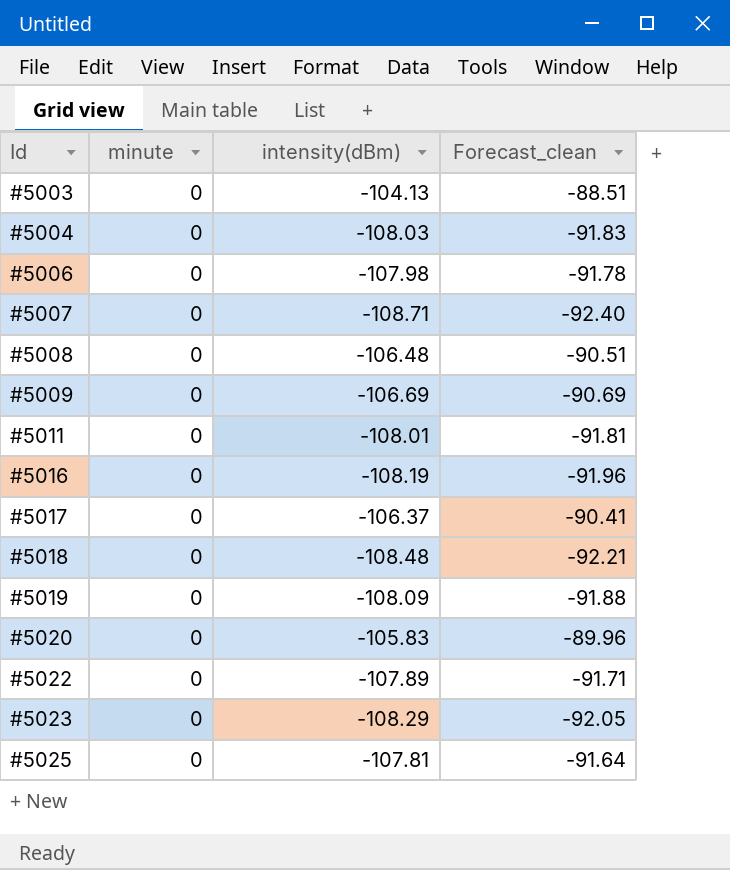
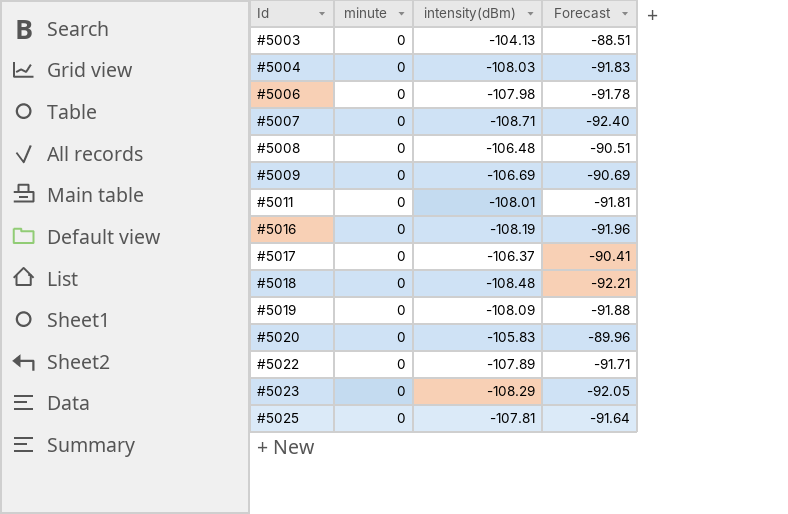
column name: Forecast_clean -> Forecast

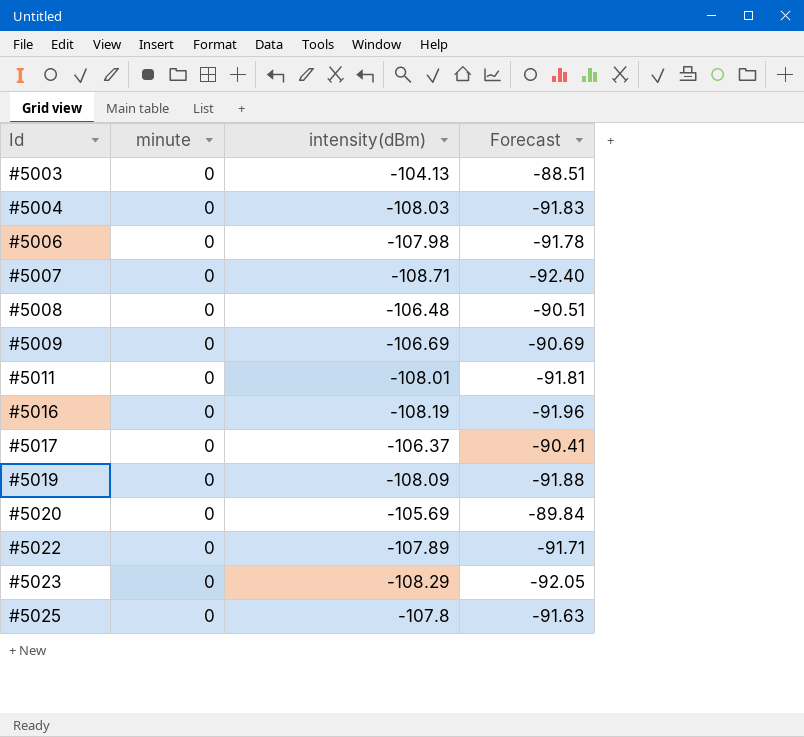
row #5018: 0 | -108.48 | -92.21 -> none
#5020 | intensity(dBm): -105.83 -> -105.69
#5020 | Forecast: -89.96 -> -89.84
#5025 | intensity(dBm): -107.81 -> -107.8
#5025 | Forecast: -91.64 -> -91.63

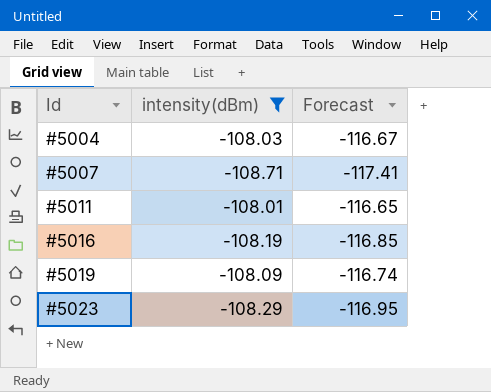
filter: none -> intensity(dBm) <= -108.01
column minute | position: 2 -> none
column Forecast | formula: [intensity(dBm)] * 0.85 -> [intensity(dBm)] * 1.08

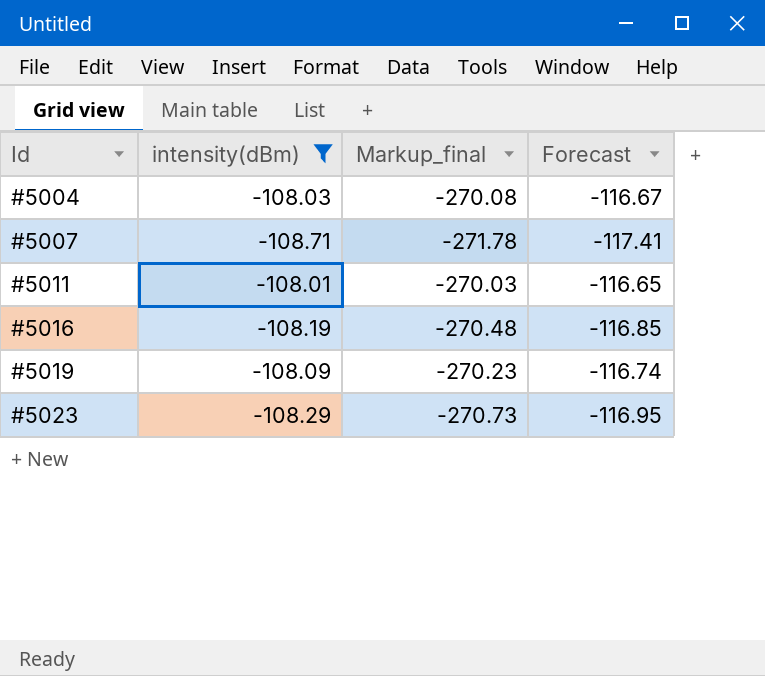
column Markup_final | formula: none -> [intensity(dBm)] * 2.5

